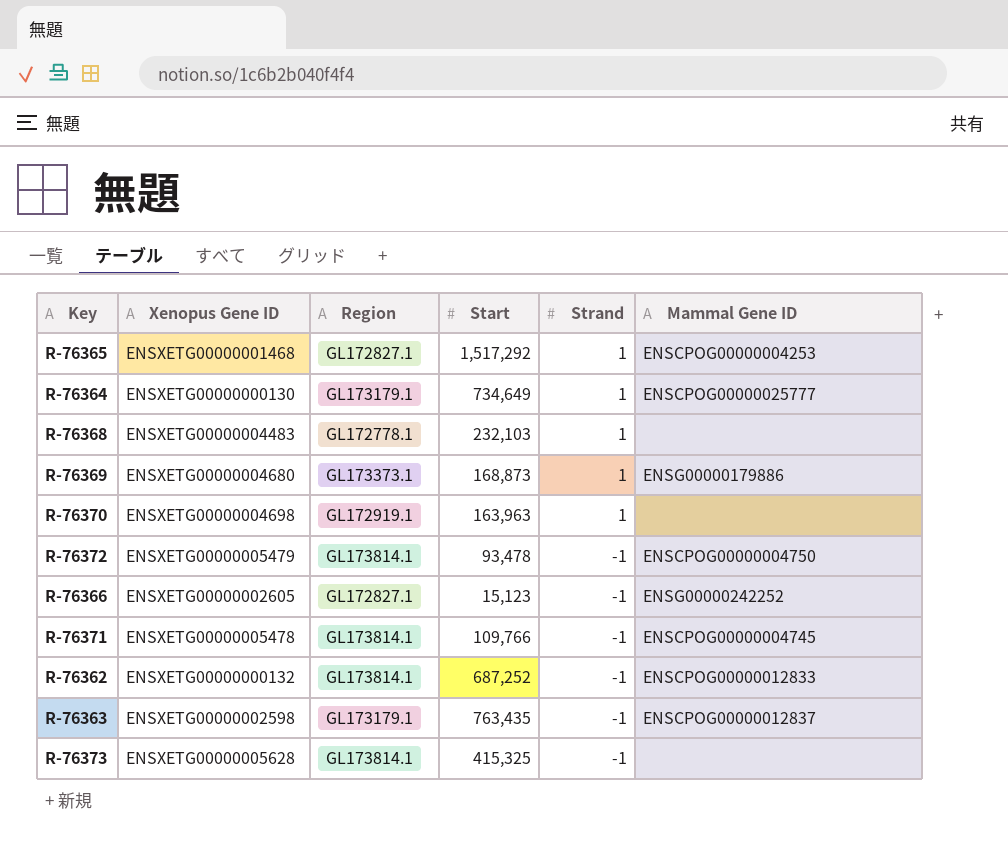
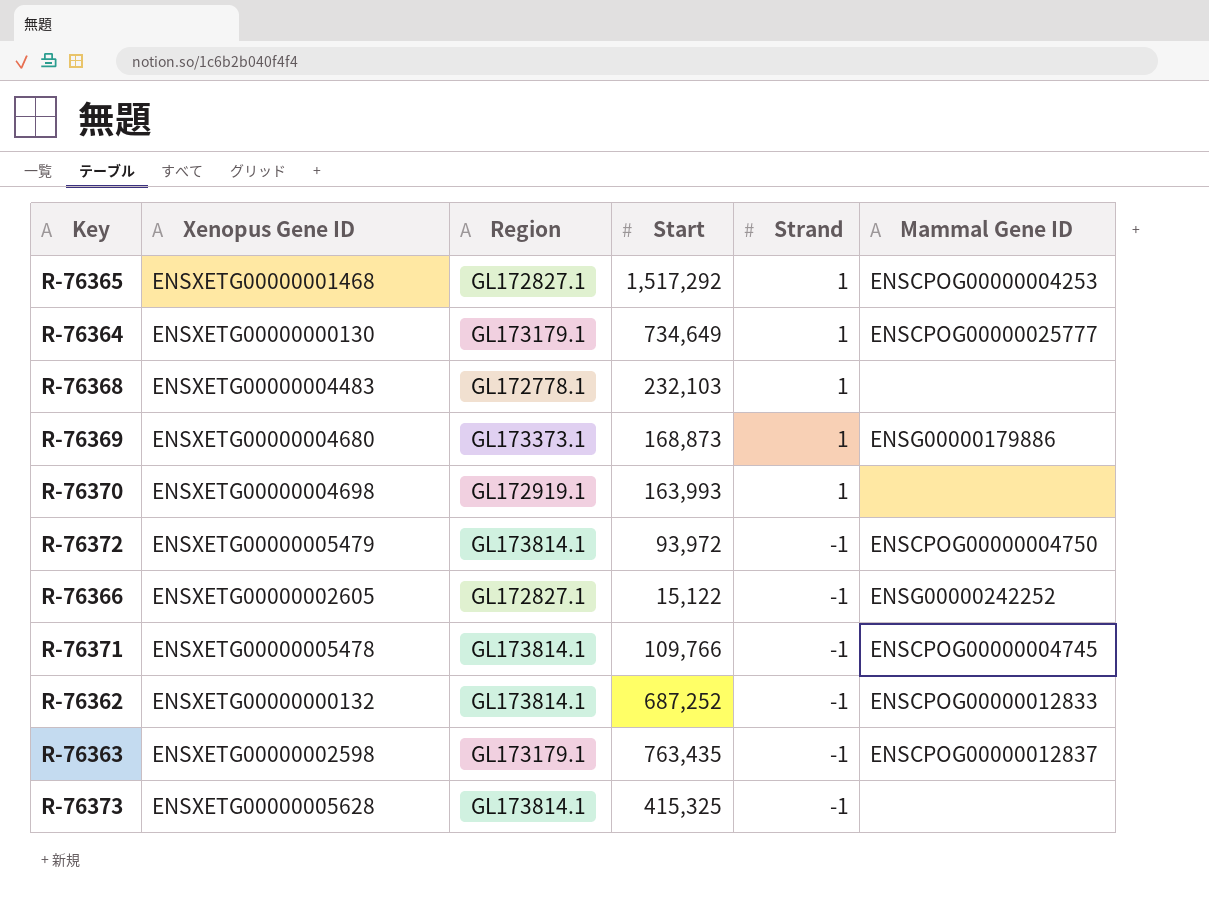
R-76370 | Start: 163,963 -> 163,993
R-76372 | Start: 93,478 -> 93,972
R-76366 | Start: 15,123 -> 15,122

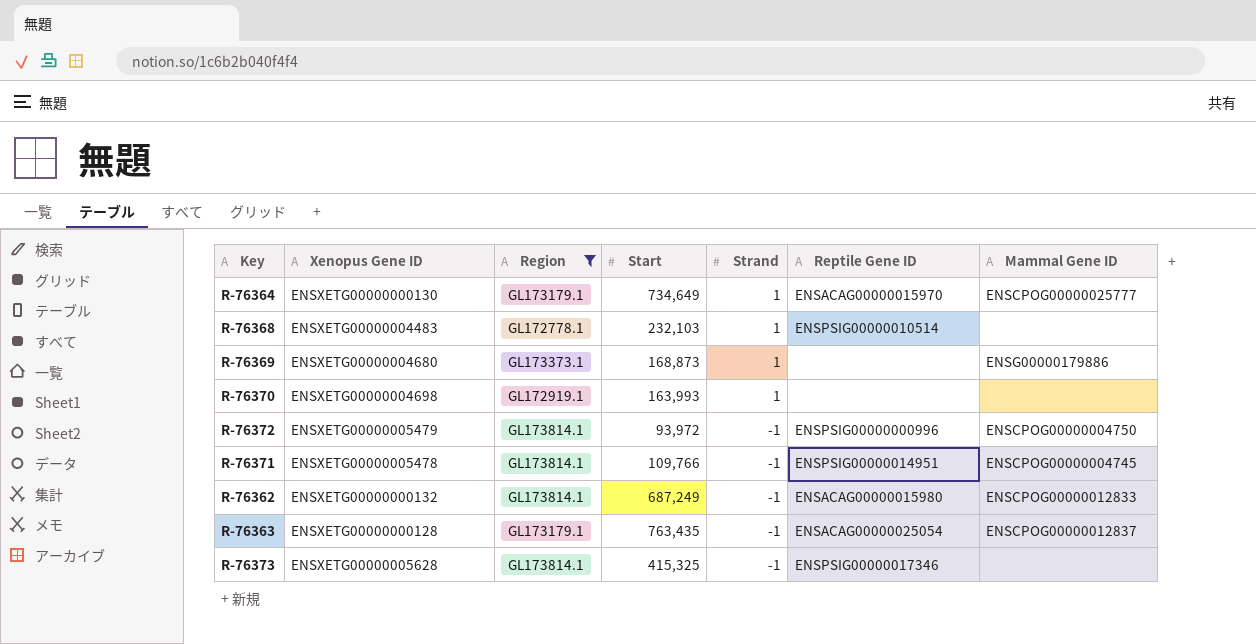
filter: none -> Region != GL172827.1
column Reptile Gene ID | position: none -> 6
R-76362 | Start: 687,252 -> 687,249
R-76363 | Xenopus Gene ID: ENSXETG00000002598 -> ENSXETG00000000128

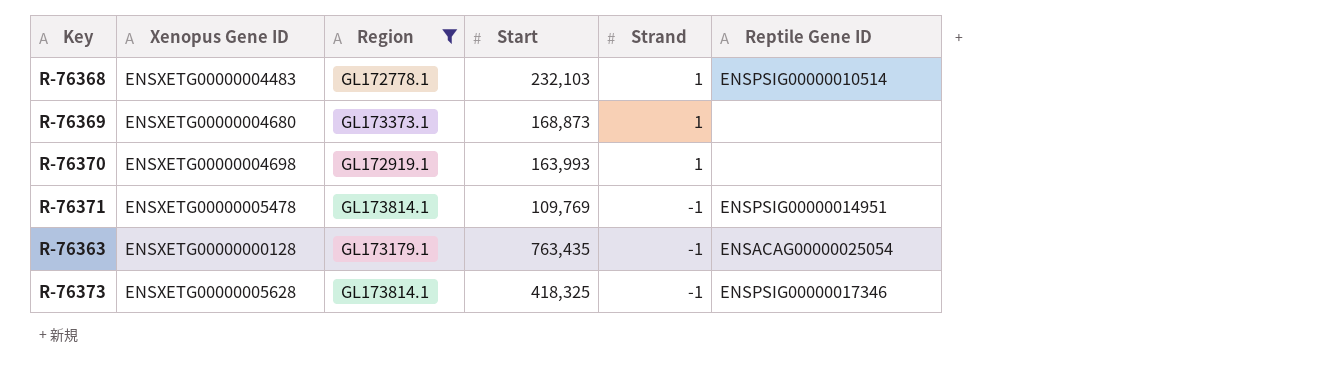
column Mammal Gene ID | position: 7 -> none
row R-76364: ENSXETG00000000130 | GL173179.1 | 734,649 | 1 | ENSACAG00000015970 | ENSCPOG00000025777 -> none
row R-76372: ENSXETG00000005479 | GL173814.1 | 93,972 | -1 | ENSPSIG00000000996 | ENSCPOG00000004750 -> none
row R-76362: ENSXETG00000000132 | GL173814.1 | 687,249 | -1 | ENSACAG00000015980 | ENSCPOG00000012833 -> none
R-76371 | Start: 109,766 -> 109,769
R-76373 | Start: 415,325 -> 418,325

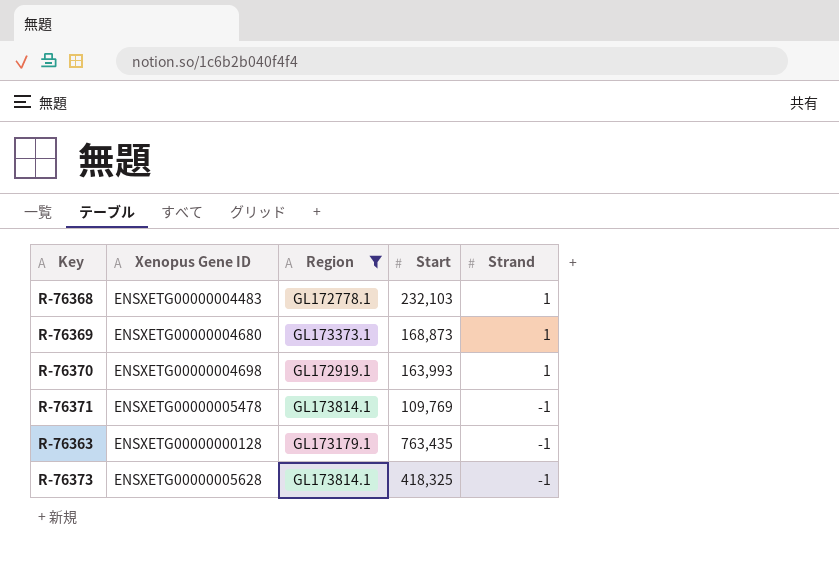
column Reptile Gene ID | position: 6 -> none

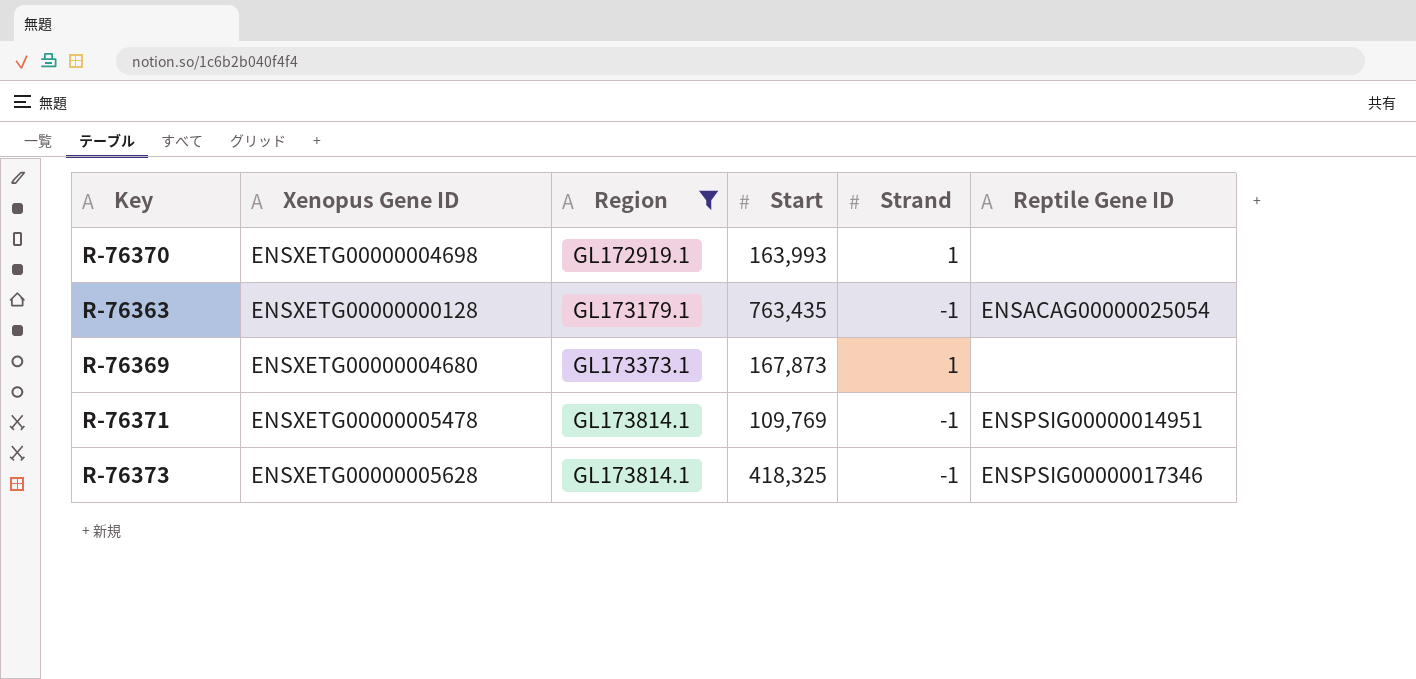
row order: Strand descending -> Region ascending
column Reptile Gene ID | position: none -> 6
row R-76368: ENSXETG00000004483 | GL172778.1 | 232,103 | 1 -> none
R-76369 | Start: 168,873 -> 167,873

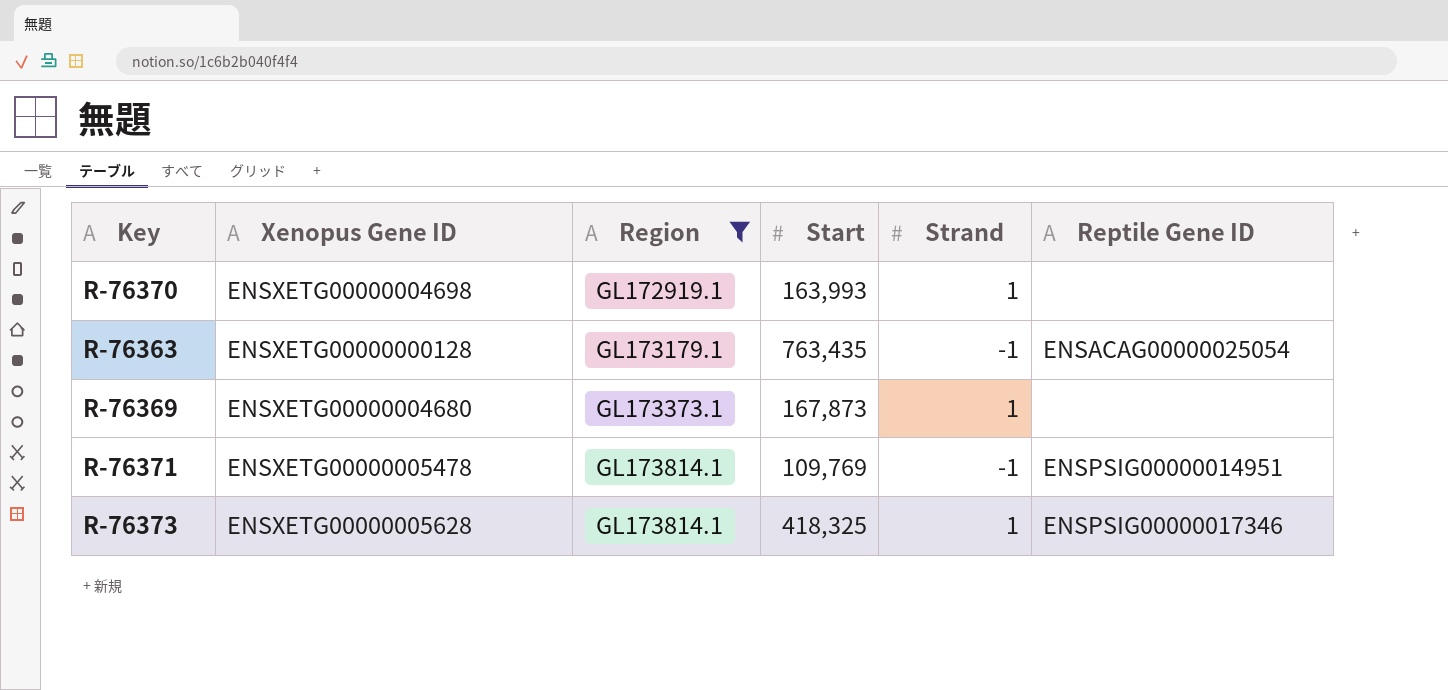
R-76373 | Strand: -1 -> 1

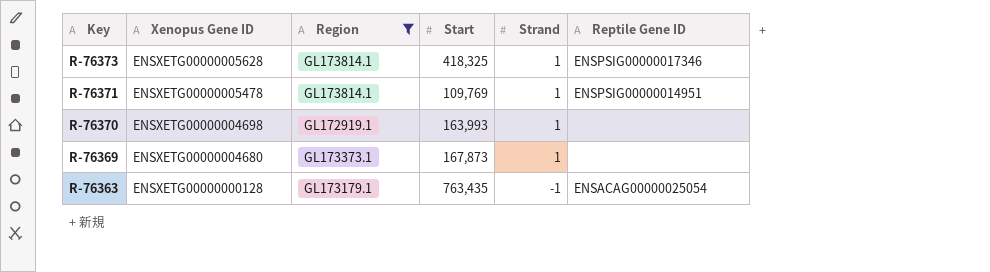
row order: Region ascending -> Key descending
R-76371 | Strand: -1 -> 1

